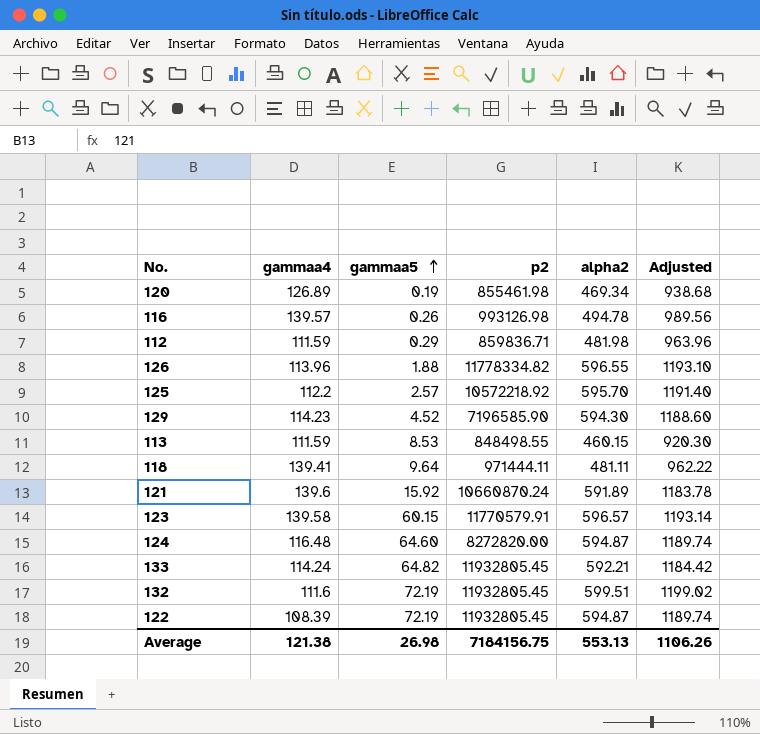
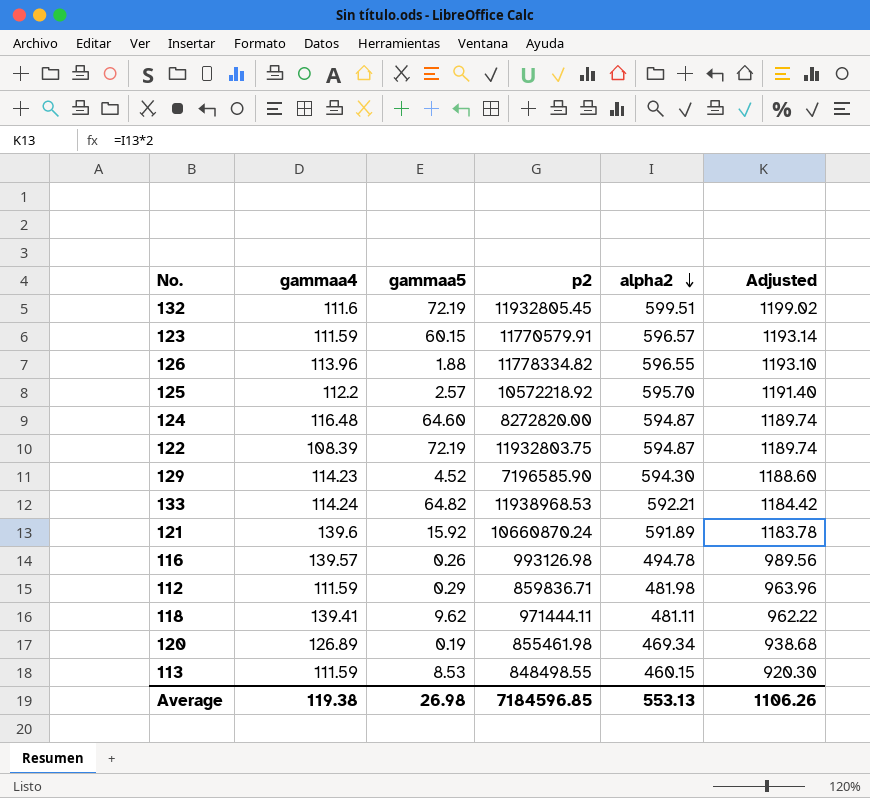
row order: gammaa5 ascending -> alpha2 descending
123 | gammaa4: 139.58 -> 111.59
122 | p2: 11932805.45 -> 11932803.75
133 | p2: 11932805.45 -> 11938968.53
118 | gammaa5: 9.64 -> 9.62
Average | gammaa4: 121.38 -> 119.38
Average | p2: 7184156.75 -> 7184596.85

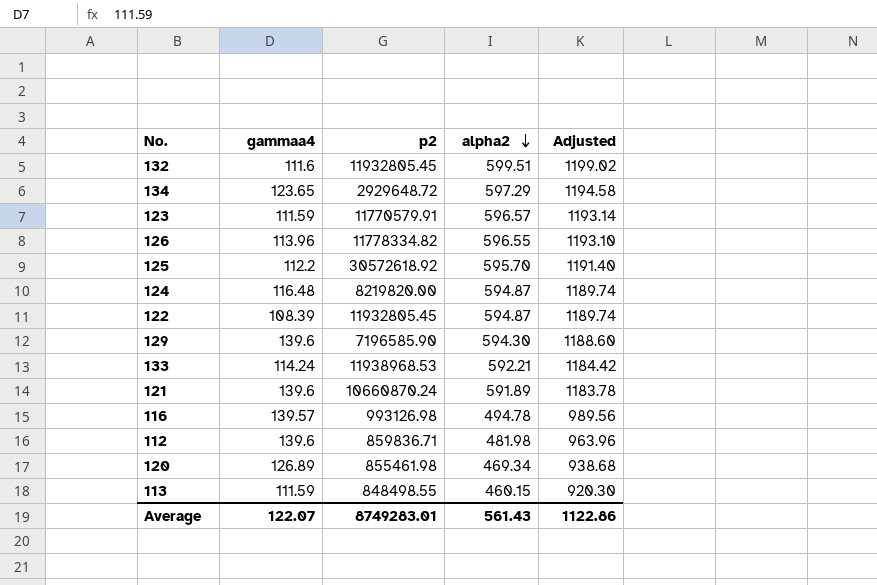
column gammaa5 | position: 3 -> none
row 118: 139.41 | 9.62 | 971444.11 | 481.11 | 962.22 -> none
row 134: none -> 123.65 | 2929648.72 | 597.29 | 1194.58
125 | p2: 10572218.92 -> 30572618.92
124 | p2: 8272820.00 -> 8219820.00
122 | p2: 11932803.75 -> 11932805.45
129 | gammaa4: 114.23 -> 139.6
112 | gammaa4: 111.59 -> 139.6
Average | gammaa4: 119.38 -> 122.07
Average | p2: 7184596.85 -> 8749283.01
Average | alpha2: 553.13 -> 561.43
Average | Adjusted: 1106.26 -> 1122.86

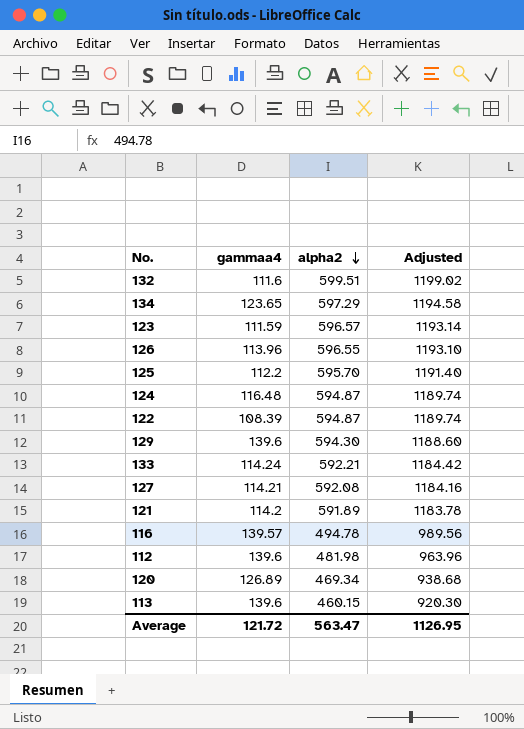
column p2 | position: 3 -> none
row 127: none -> 114.21 | 592.08 | 1184.16
121 | gammaa4: 139.6 -> 114.2
113 | gammaa4: 111.59 -> 139.6
Average | gammaa4: 122.07 -> 121.72
Average | alpha2: 561.43 -> 563.47
Average | Adjusted: 1122.86 -> 1126.95

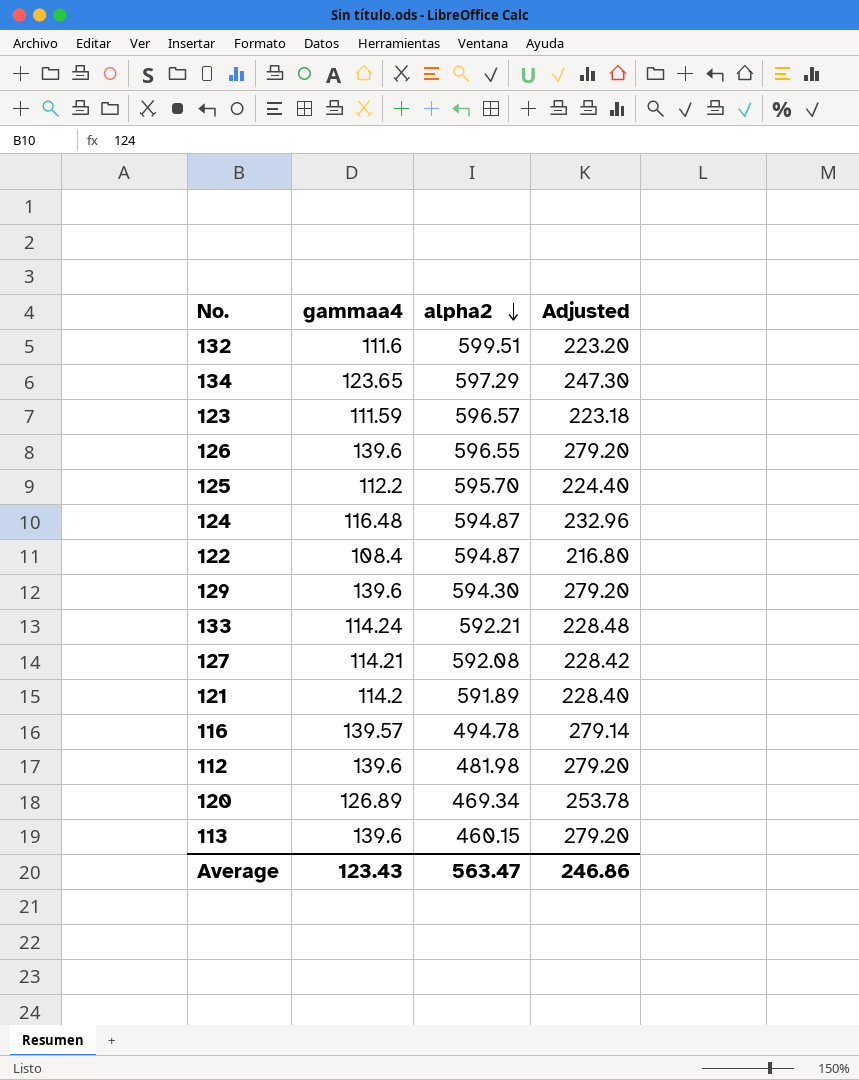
column Adjusted | formula: [alpha2] * 2 -> [gammaa4] * 2
126 | gammaa4: 113.96 -> 139.6
122 | gammaa4: 108.39 -> 108.4
Average | gammaa4: 121.72 -> 123.43
Average | Adjusted: 1126.95 -> 246.86

